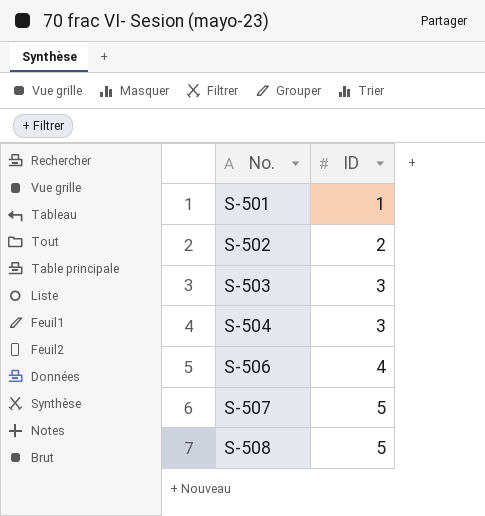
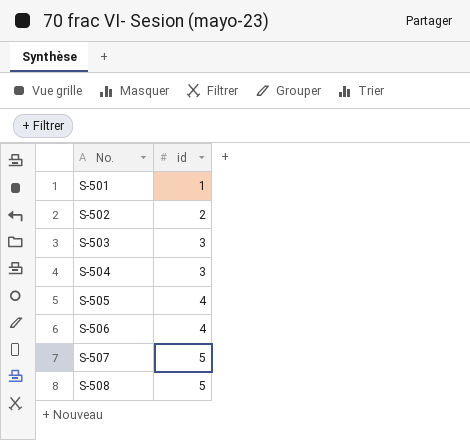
column name: ID -> id
row S-505: none -> 4

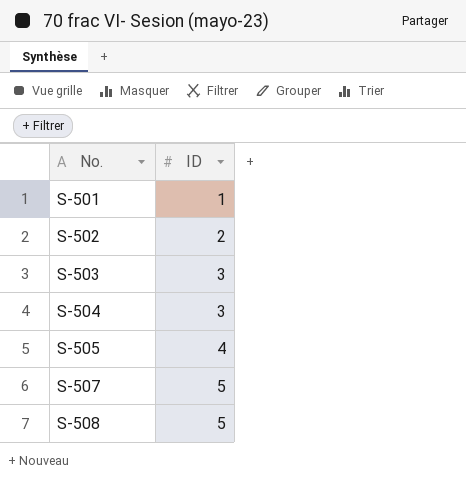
column name: id -> ID
row S-506: 4 -> none

